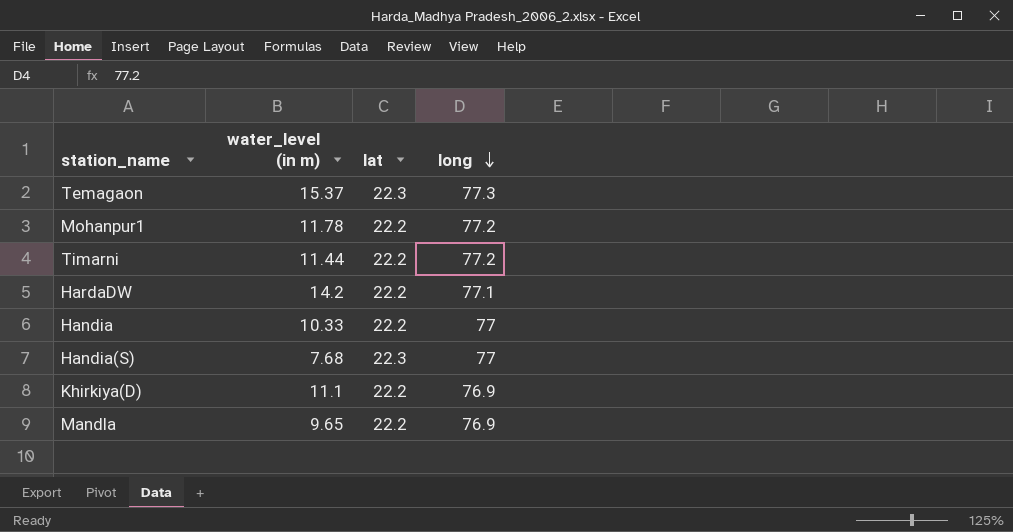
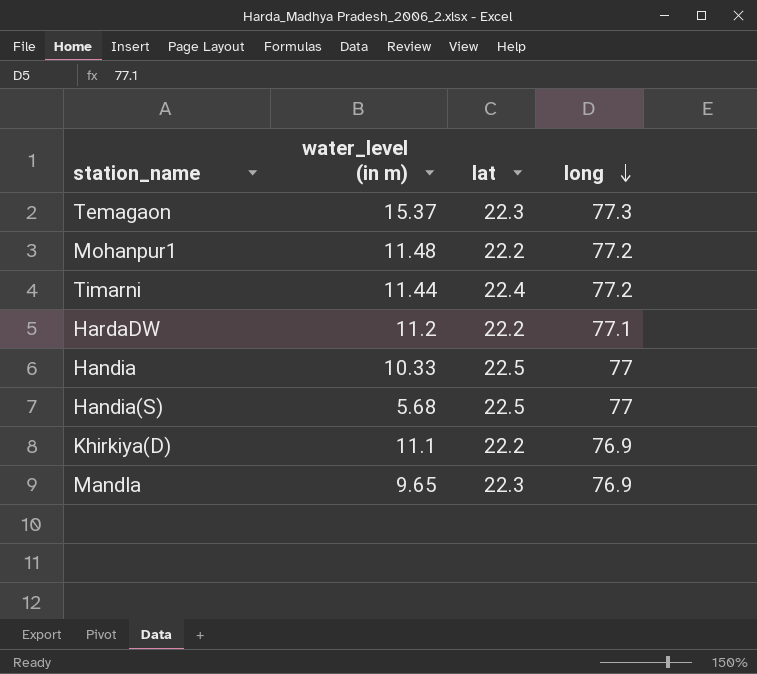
Mohanpur1 | water_level (in m): 11.78 -> 11.48
Timarni | lat: 22.2 -> 22.4
HardaDW | water_level (in m): 14.2 -> 11.2
Handia | lat: 22.2 -> 22.5
Handia(S) | water_level (in m): 7.68 -> 5.68
Handia(S) | lat: 22.3 -> 22.5
Mandla | lat: 22.2 -> 22.3

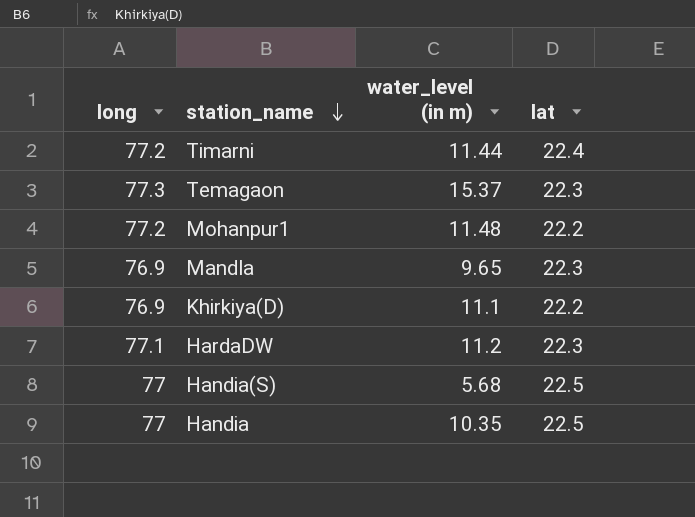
row order: long descending -> station_name descending
column long | position: 4 -> 1
HardaDW | lat: 22.2 -> 22.3
Handia | water_level (in m): 10.33 -> 10.35

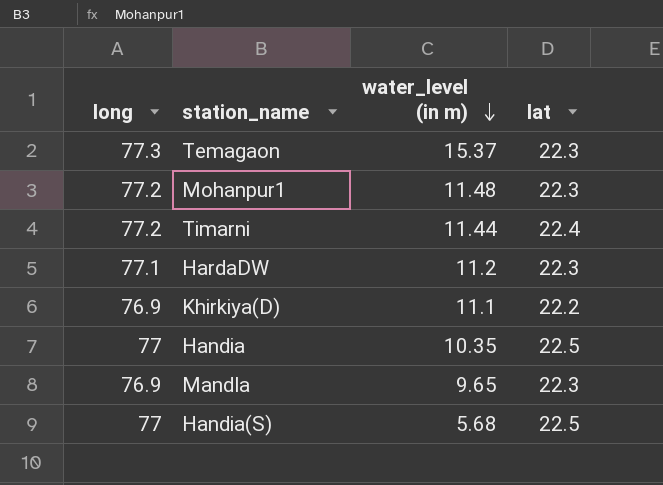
row order: station_name descending -> water_level (in m) descending
Mohanpur1 | lat: 22.2 -> 22.3

